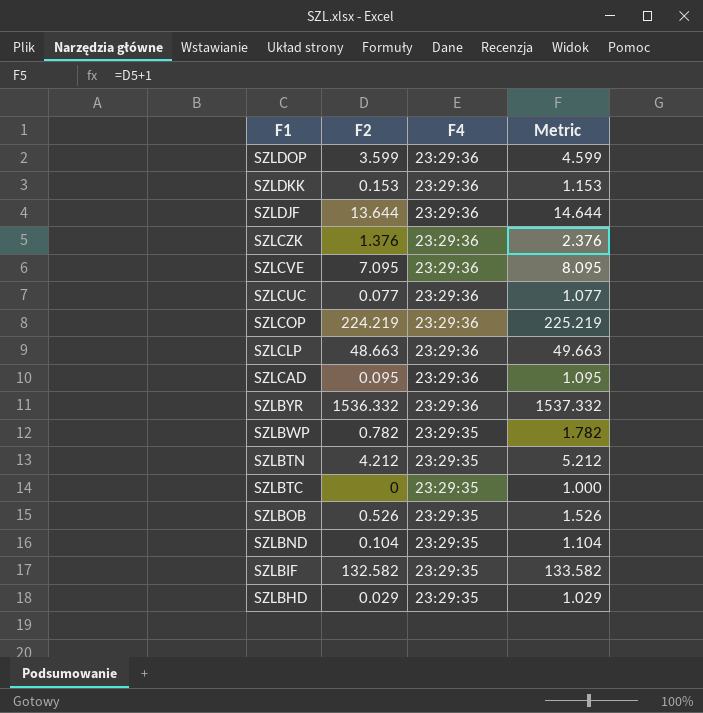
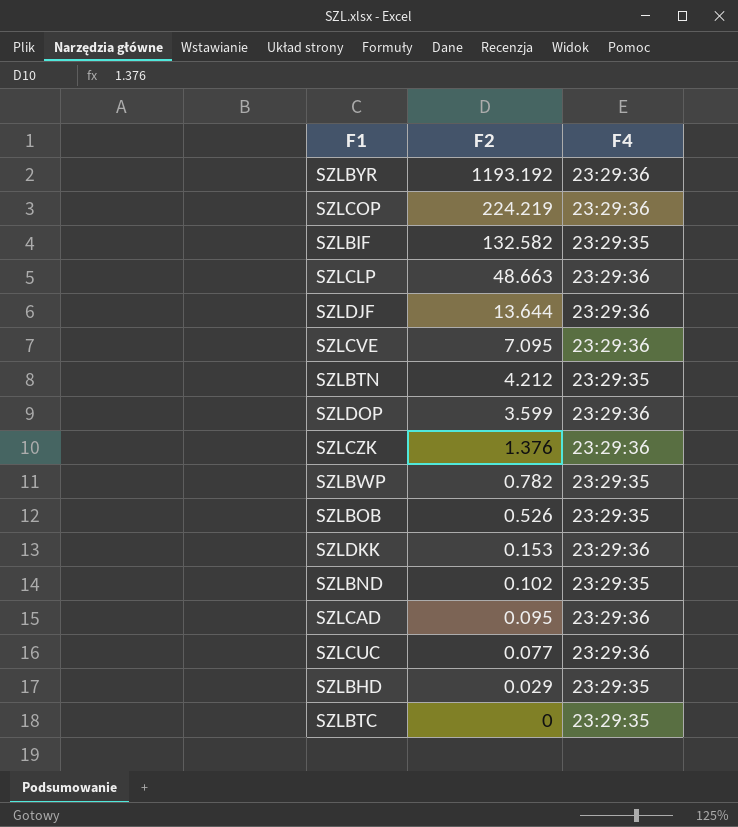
row order: F1 descending -> F2 descending
column Metric | formula: [F2] + 1 -> none
SZLBYR | F2: 1536.332 -> 1193.192
SZLBND | F2: 0.104 -> 0.102

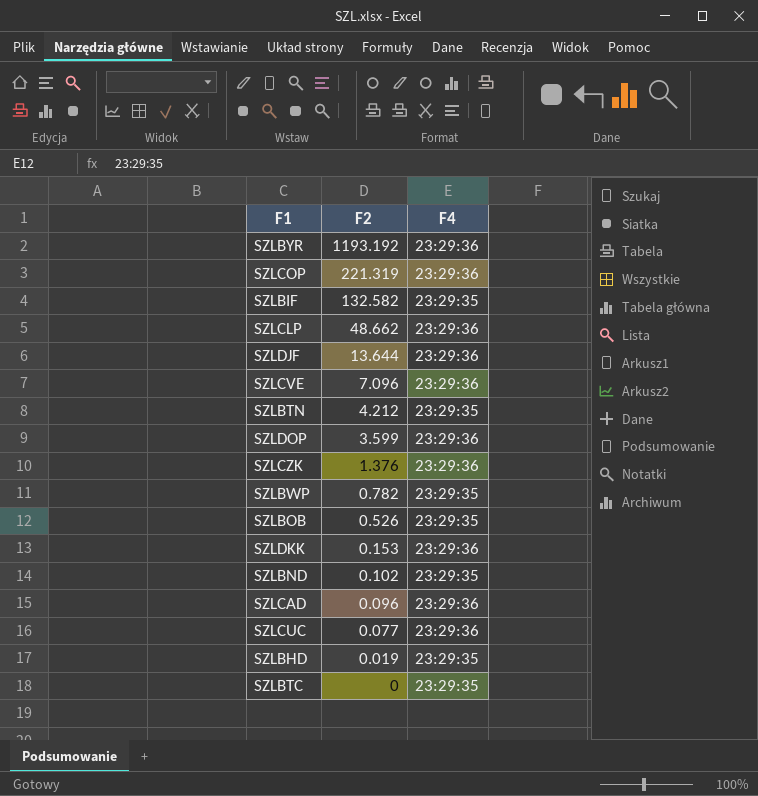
SZLCOP | F2: 224.219 -> 221.319
SZLCLP | F2: 48.663 -> 48.662
SZLCVE | F2: 7.095 -> 7.096
SZLCAD | F2: 0.095 -> 0.096
SZLBHD | F2: 0.029 -> 0.019

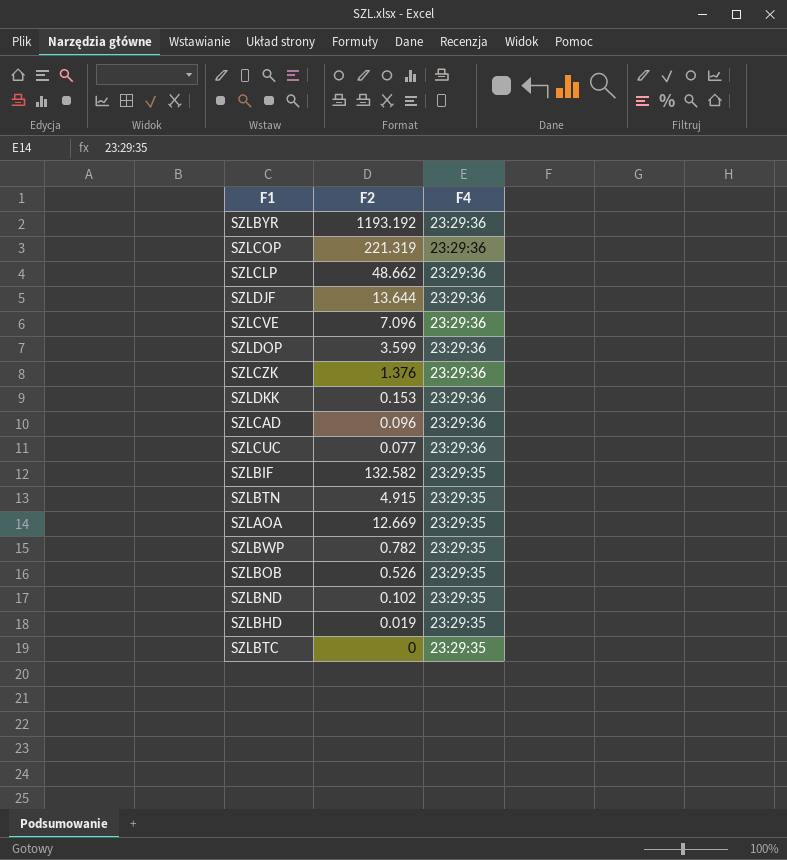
row order: F2 descending -> F4 descending
SZLBTN | F2: 4.212 -> 4.915
row SZLAOA: none -> 12.669 | 23:29:35

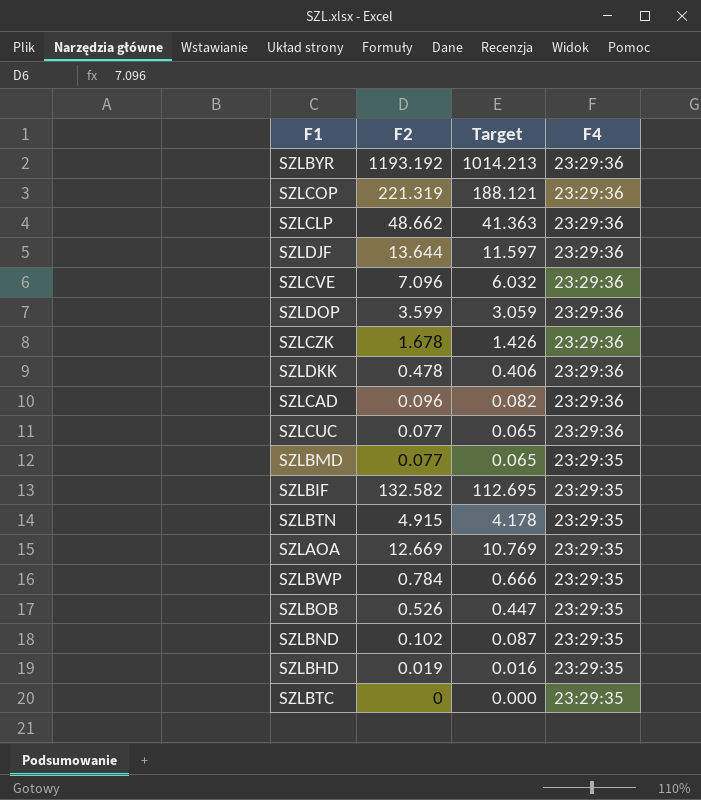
column Target | formula: none -> [F2] * 0.85
SZLCZK | F2: 1.376 -> 1.678
SZLDKK | F2: 0.153 -> 0.478
row SZLBMD: none -> 0.077 | 0.065 | 23:29:35
SZLBWP | F2: 0.782 -> 0.784

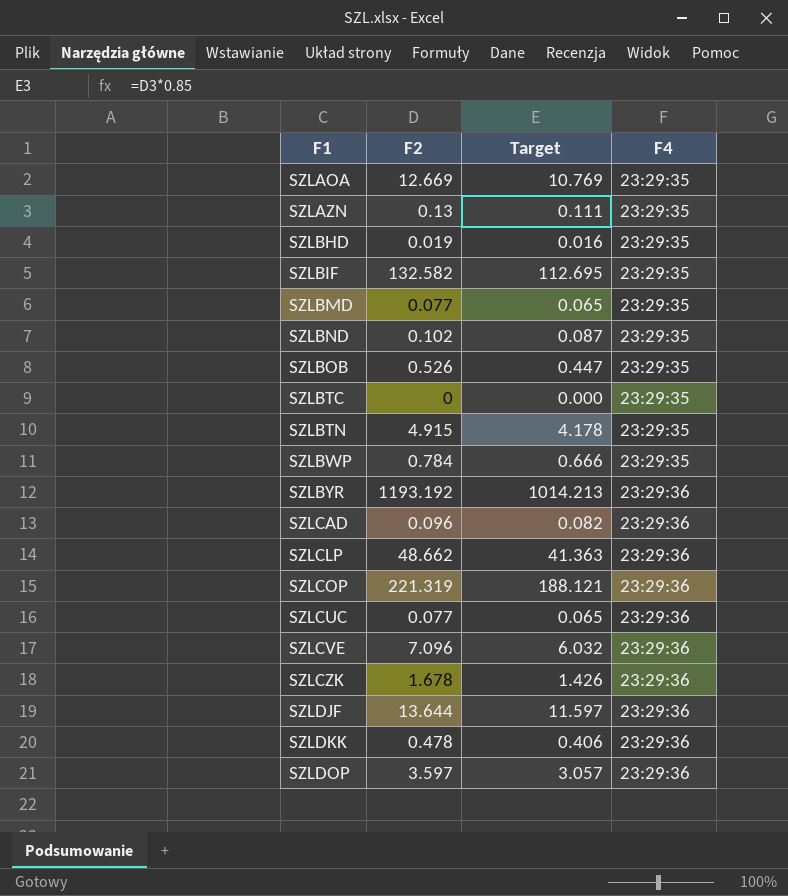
row order: F4 descending -> F1 ascending
row SZLAZN: none -> 0.13 | 0.111 | 23:29:35
SZLDOP | F2: 3.599 -> 3.597
SZLDOP | Target: 3.059 -> 3.057

